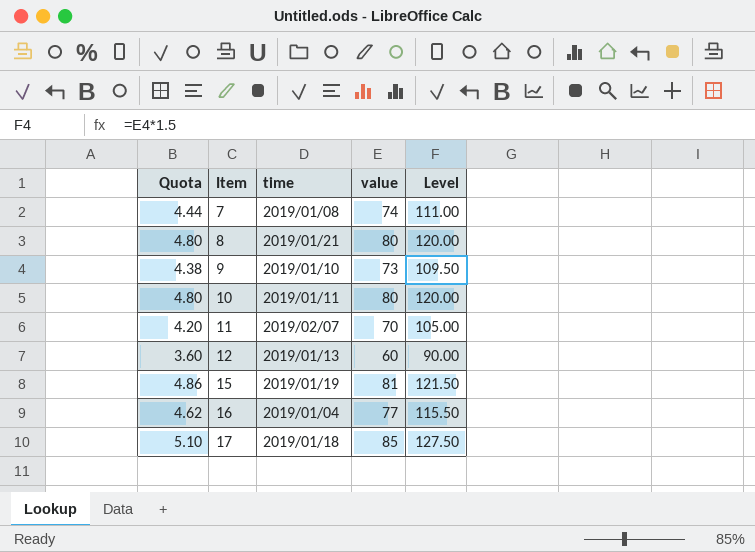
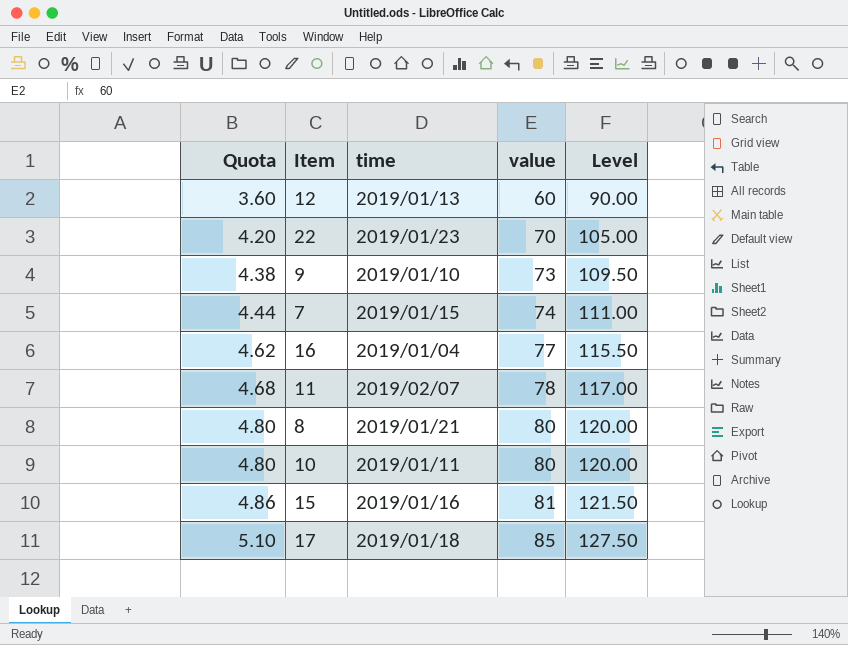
row order: Item ascending -> Quota ascending
row 22: none -> 4.20 | 2019/01/23 | 70 | 105.00
7 | time: 2019/01/08 -> 2019/01/15
11 | Quota: 4.20 -> 4.68
11 | value: 70 -> 78
11 | Level: 105.00 -> 117.00
15 | time: 2019/01/19 -> 2019/01/16

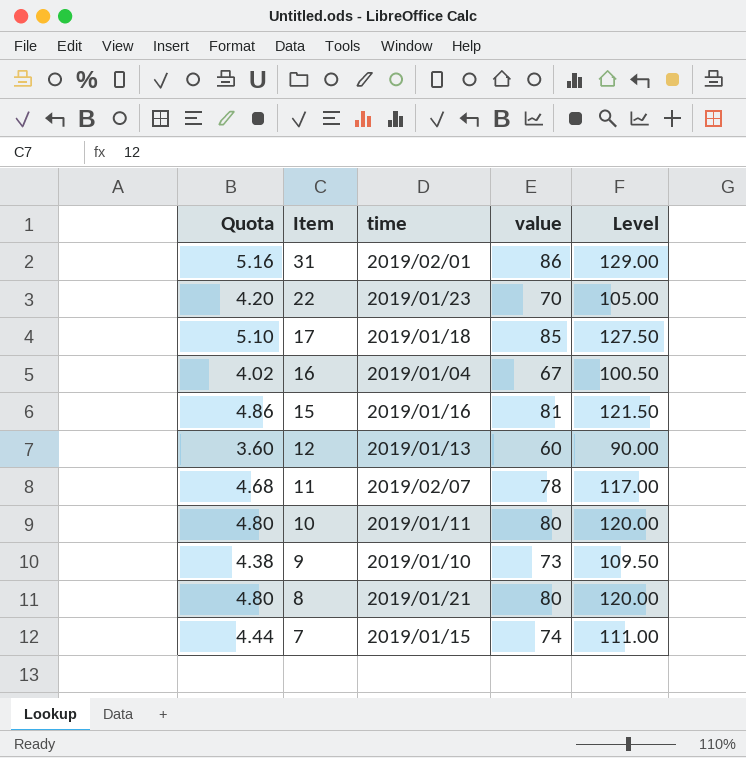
row order: Quota ascending -> Item descending
row 31: none -> 5.16 | 2019/02/01 | 86 | 129.00
16 | Quota: 4.62 -> 4.02
16 | value: 77 -> 67
16 | Level: 115.50 -> 100.50

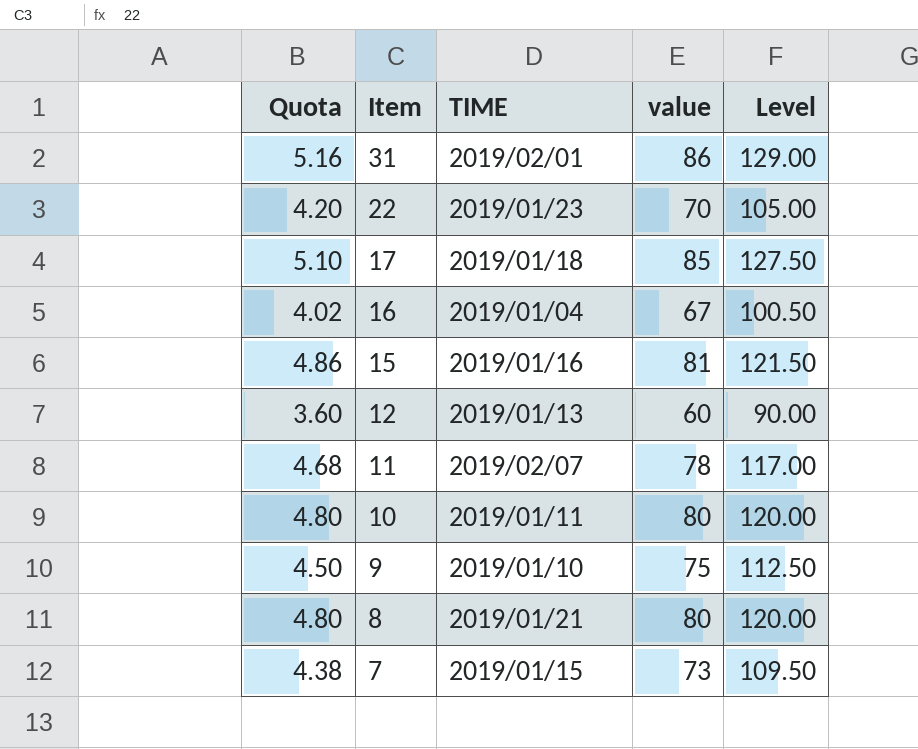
column name: time -> TIME
9 | Quota: 4.38 -> 4.50
9 | value: 73 -> 75
9 | Level: 109.50 -> 112.50
7 | Quota: 4.44 -> 4.38
7 | value: 74 -> 73
7 | Level: 111.00 -> 109.50

